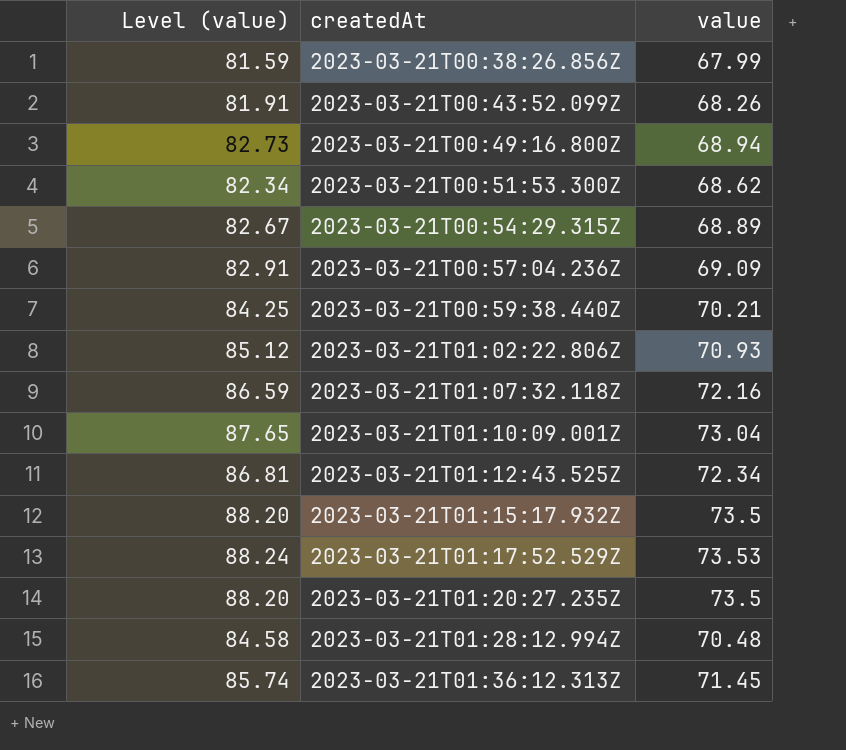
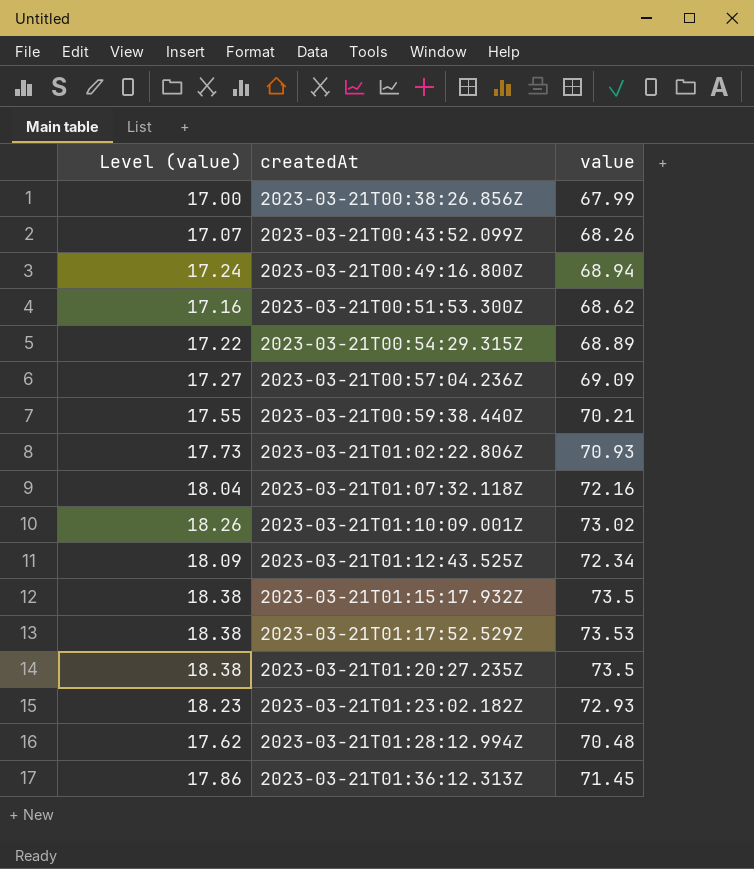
column Level (value) | formula: [value] * 1.2 -> [value] * 0.25
2023-03-21T01:10:09.001Z | value: 73.04 -> 73.02
row 2023-03-21T01:23:02.182Z: none -> 18.23 | 72.93

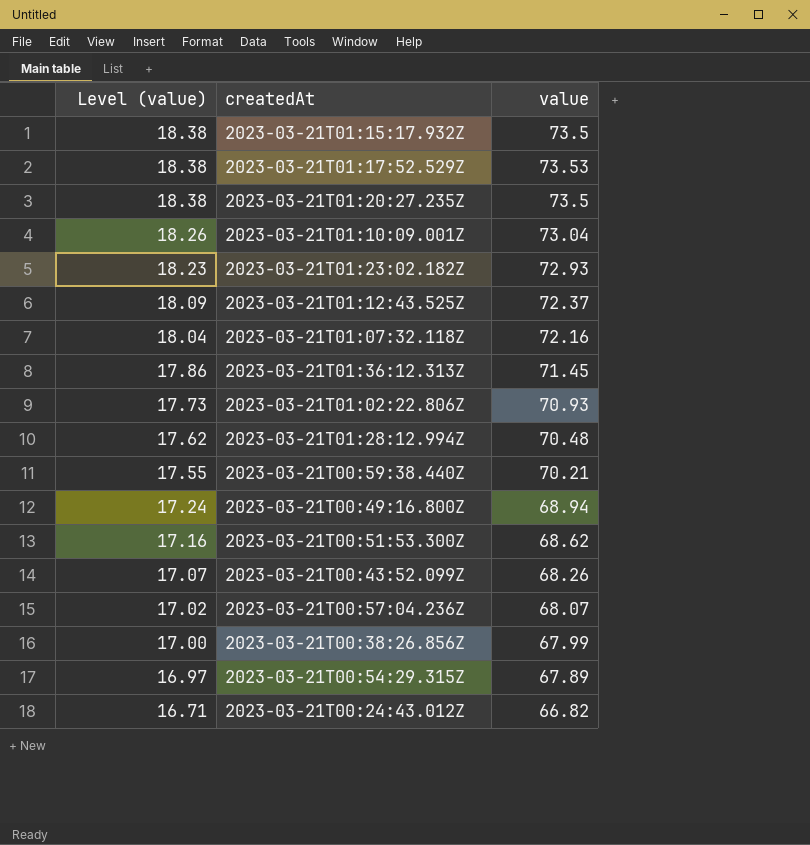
row order: createdAt ascending -> Level (value) descending
2023-03-21T01:10:09.001Z | value: 73.02 -> 73.04
2023-03-21T01:12:43.525Z | value: 72.34 -> 72.37
2023-03-21T00:57:04.236Z | Level (value): 17.27 -> 17.02
2023-03-21T00:57:04.236Z | value: 69.09 -> 68.07
2023-03-21T00:54:29.315Z | Level (value): 17.22 -> 16.97
2023-03-21T00:54:29.315Z | value: 68.89 -> 67.89
row 2023-03-21T00:24:43.012Z: none -> 16.71 | 66.82

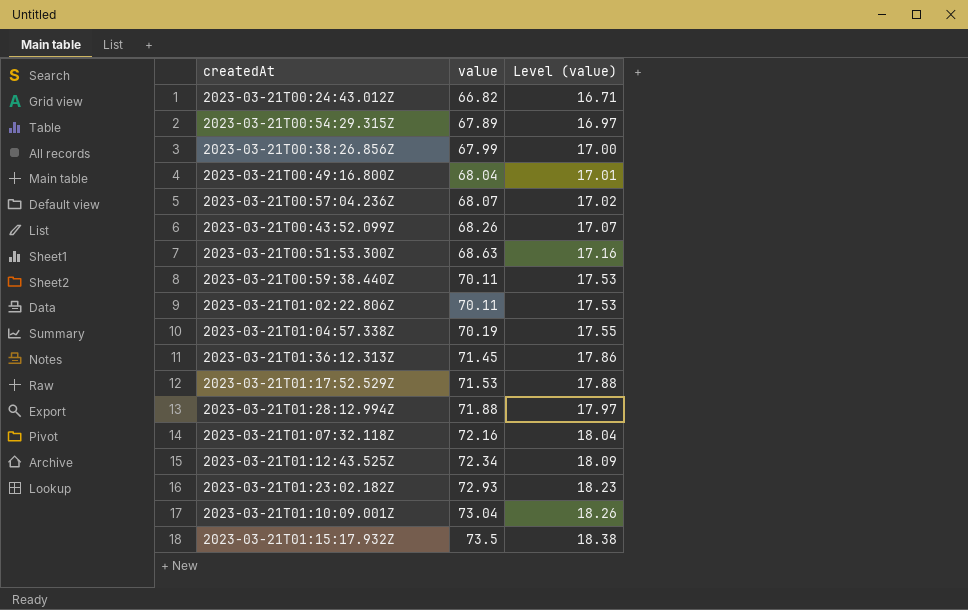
row order: Level (value) descending -> value ascending
column Level (value) | position: 1 -> 3
row 2023-03-21T01:20:27.235Z: 18.38 | 73.5 -> none
2023-03-21T00:49:16.800Z | value: 68.94 -> 68.04
2023-03-21T00:49:16.800Z | Level (value): 17.24 -> 17.01
2023-03-21T00:51:53.300Z | value: 68.62 -> 68.63
2023-03-21T00:59:38.440Z | value: 70.21 -> 70.11
2023-03-21T00:59:38.440Z | Level (value): 17.55 -> 17.53
2023-03-21T01:02:22.806Z | value: 70.93 -> 70.11
2023-03-21T01:02:22.806Z | Level (value): 17.73 -> 17.53
row 2023-03-21T01:04:57.338Z: none -> 70.19 | 17.55
2023-03-21T01:17:52.529Z | value: 73.53 -> 71.53
2023-03-21T01:17:52.529Z | Level (value): 18.38 -> 17.88
2023-03-21T01:28:12.994Z | value: 70.48 -> 71.88
2023-03-21T01:28:12.994Z | Level (value): 17.62 -> 17.97
2023-03-21T01:12:43.525Z | value: 72.37 -> 72.34

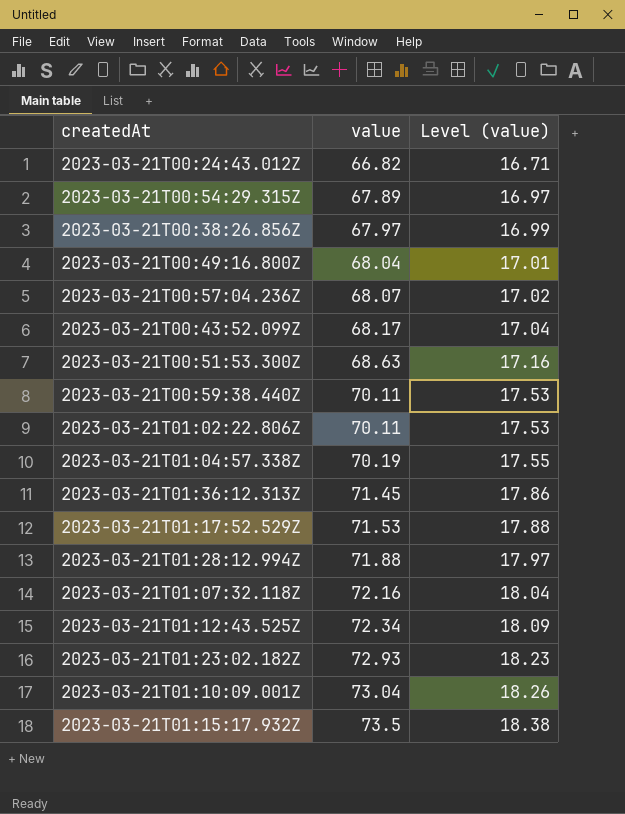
2023-03-21T00:38:26.856Z | value: 67.99 -> 67.97
2023-03-21T00:38:26.856Z | Level (value): 17.00 -> 16.99
2023-03-21T00:43:52.099Z | value: 68.26 -> 68.17
2023-03-21T00:43:52.099Z | Level (value): 17.07 -> 17.04

